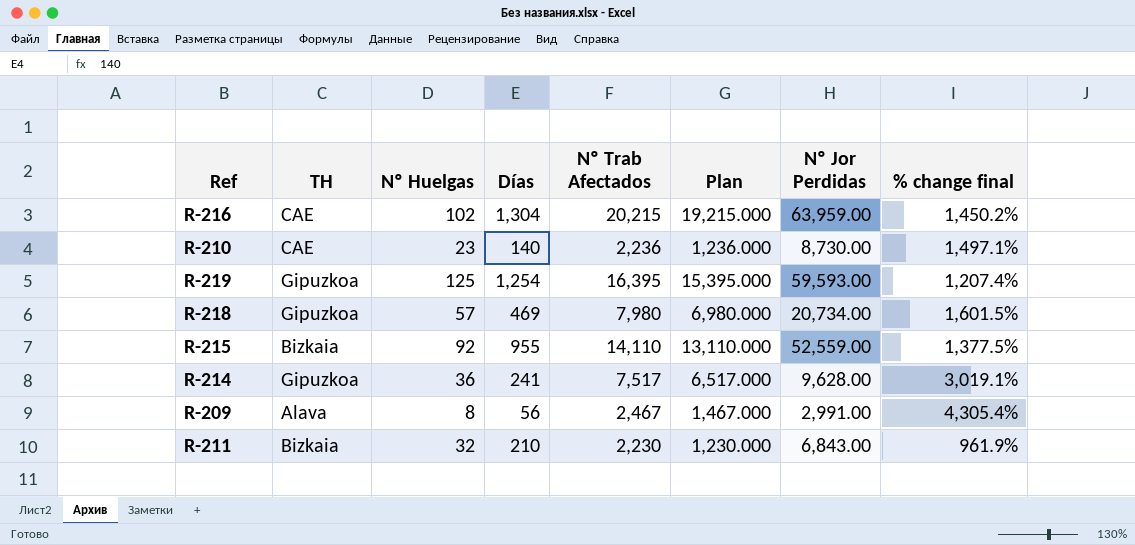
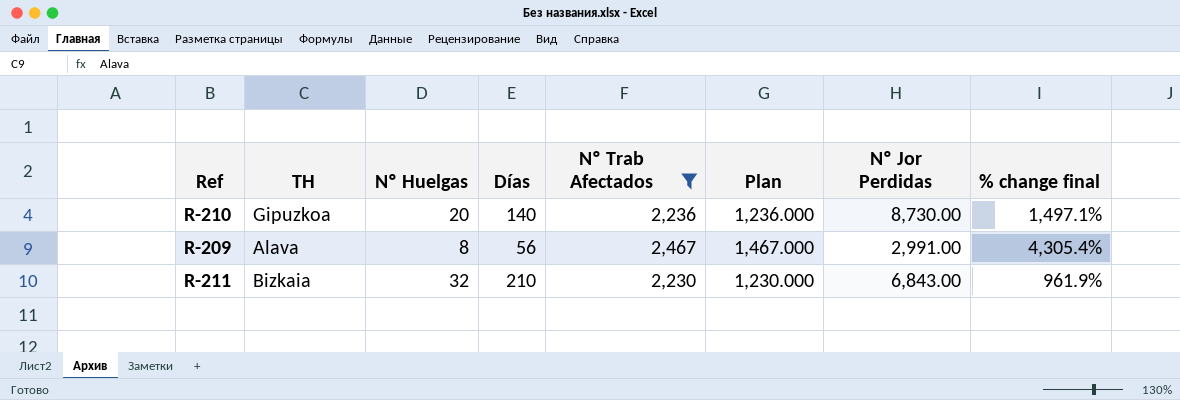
filter: none -> Nº Trab Afectados <= 2,467
R-210 | TH: CAE -> Gipuzkoa
R-210 | Nº Huelgas: 23 -> 20

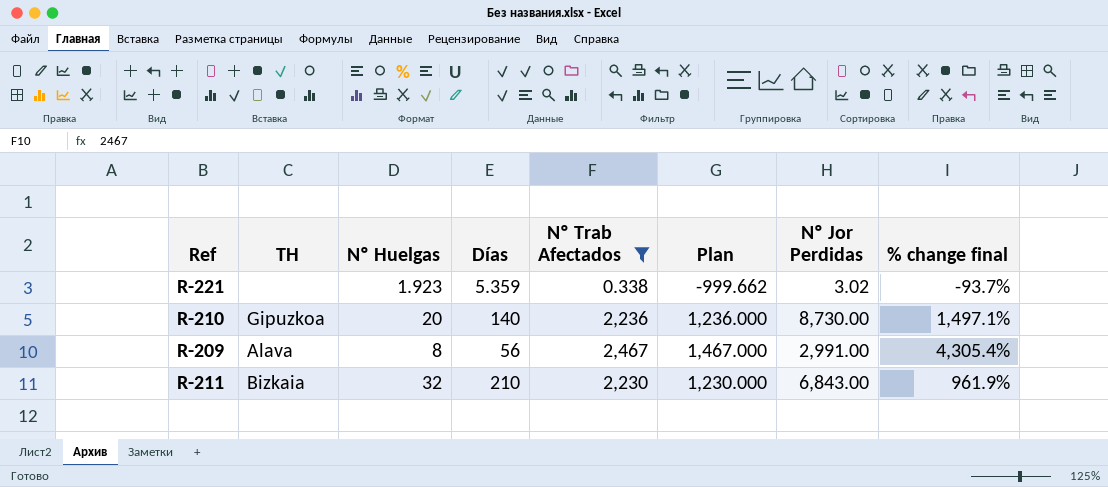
row R-221: none -> none | 1.923 | 5.359 | 0.338 | -999.662 | 3.02 | -93.7%

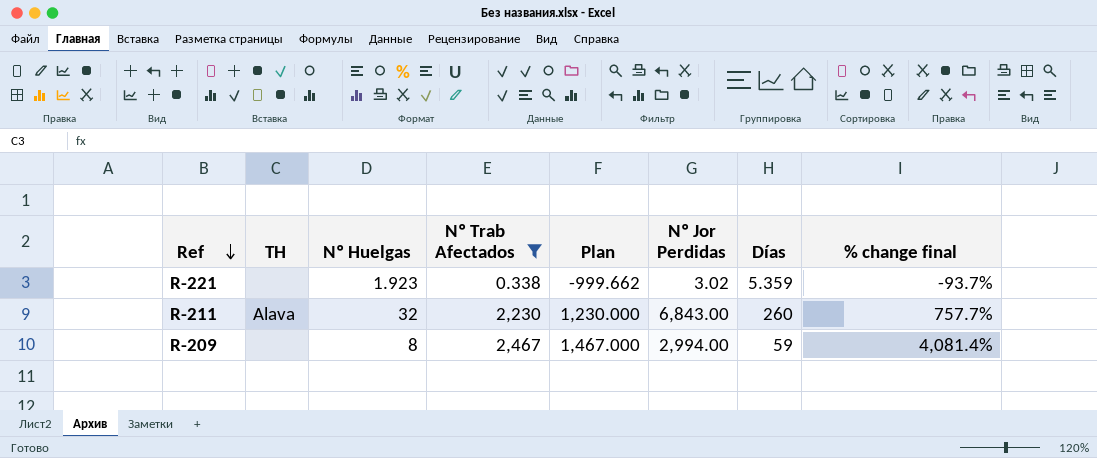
row order: none -> Ref descending
column Días | position: 4 -> 7
row R-210: Gipuzkoa | 20 | 140 | 2,236 | 1,236.000 | 8,730.00 | 1,497.1% -> none
R-211 | TH: Bizkaia -> Alava
R-211 | Días: 210 -> 260
R-211 | % change final: 961.9% -> 757.7%
R-209 | TH: Alava -> none
R-209 | Nº Jor Perdidas: 2,991.00 -> 2,994.00
R-209 | Días: 56 -> 59
R-209 | % change final: 4,305.4% -> 4,081.4%

